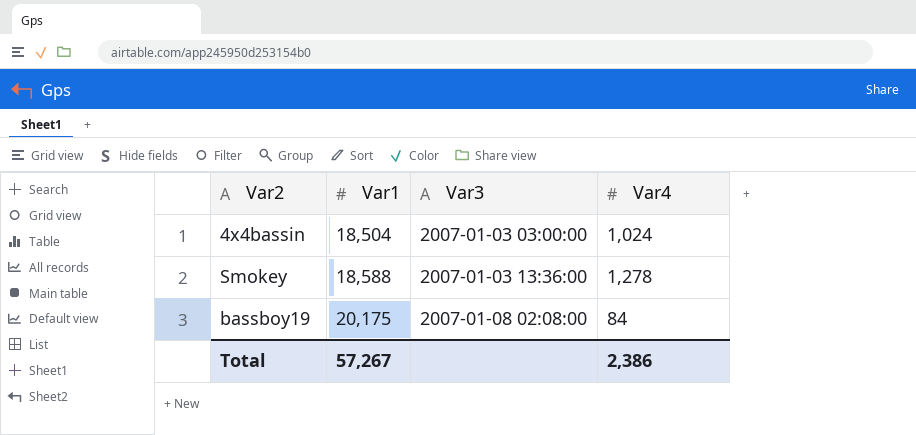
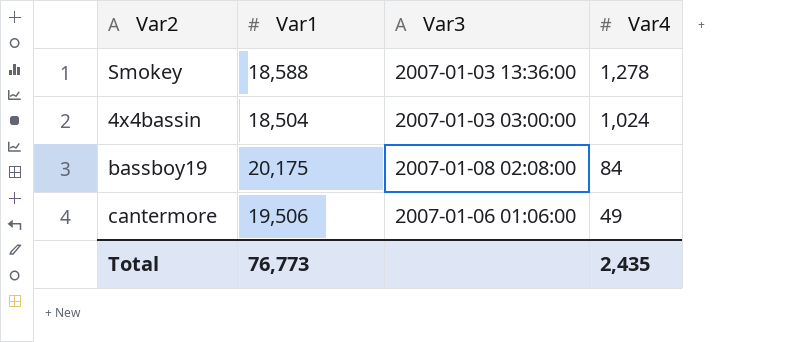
row order: Var1 ascending -> Var4 descending
row cantermore: none -> 19,506 | 2007-01-06 01:06:00 | 49
Total | Var1: 57,267 -> 76,773
Total | Var4: 2,386 -> 2,435

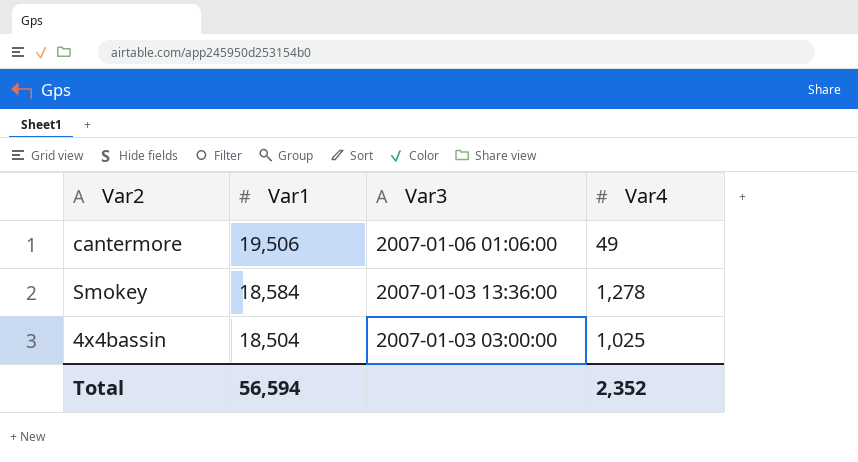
row order: Var4 descending -> Var1 descending
row bassboy19: 20,175 | 2007-01-08 02:08:00 | 84 -> none
Smokey | Var1: 18,588 -> 18,584
4x4bassin | Var4: 1,024 -> 1,025
Total | Var1: 76,773 -> 56,594
Total | Var4: 2,435 -> 2,352

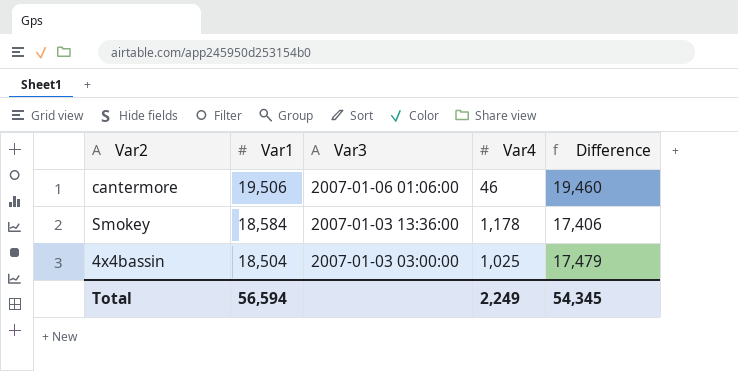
column Difference | formula: none -> [Var1] - [Var4]
cantermore | Var4: 49 -> 46
Smokey | Var4: 1,278 -> 1,178
Total | Var4: 2,352 -> 2,249

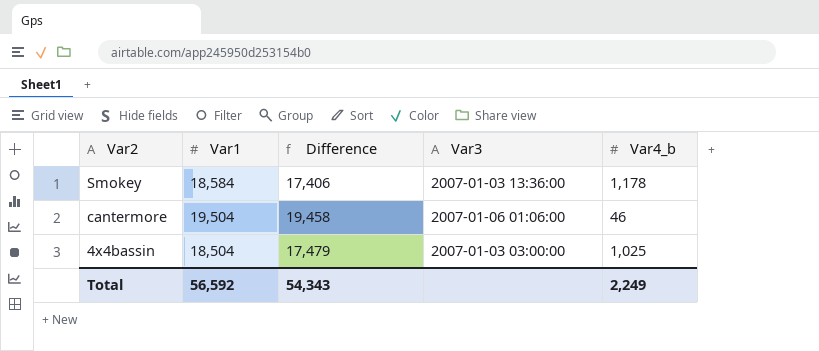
row order: Var1 descending -> Var2 descending
column Difference | position: 5 -> 3
column name: Var4 -> Var4_b
cantermore | Var1: 19,506 -> 19,504
cantermore | Difference: 19,460 -> 19,458
Total | Var1: 56,594 -> 56,592
Total | Difference: 54,345 -> 54,343

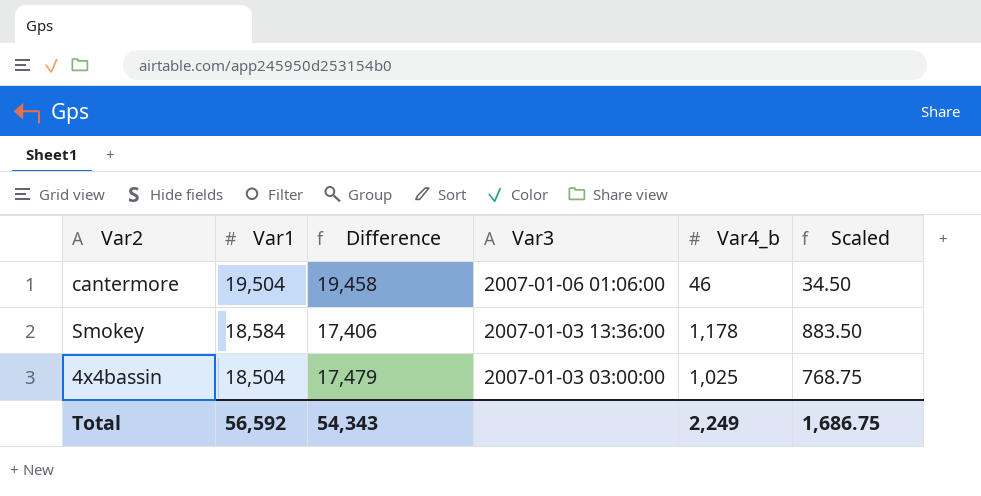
row order: Var2 descending -> Var1 descending
column Scaled | formula: none -> [Var4_b] * 0.75

